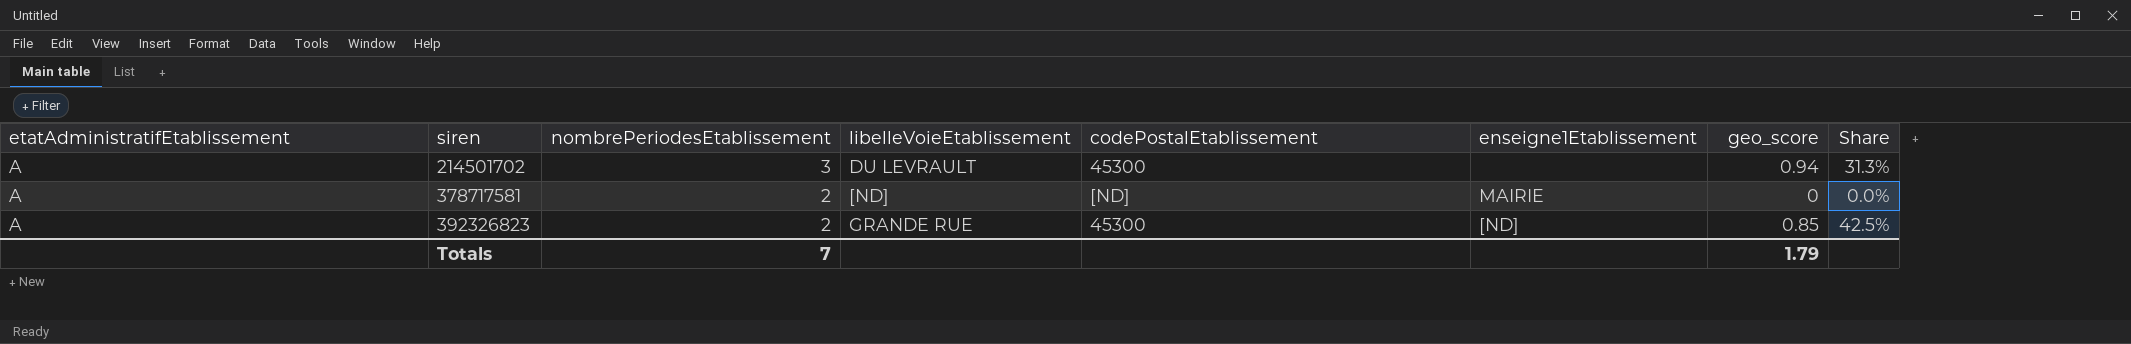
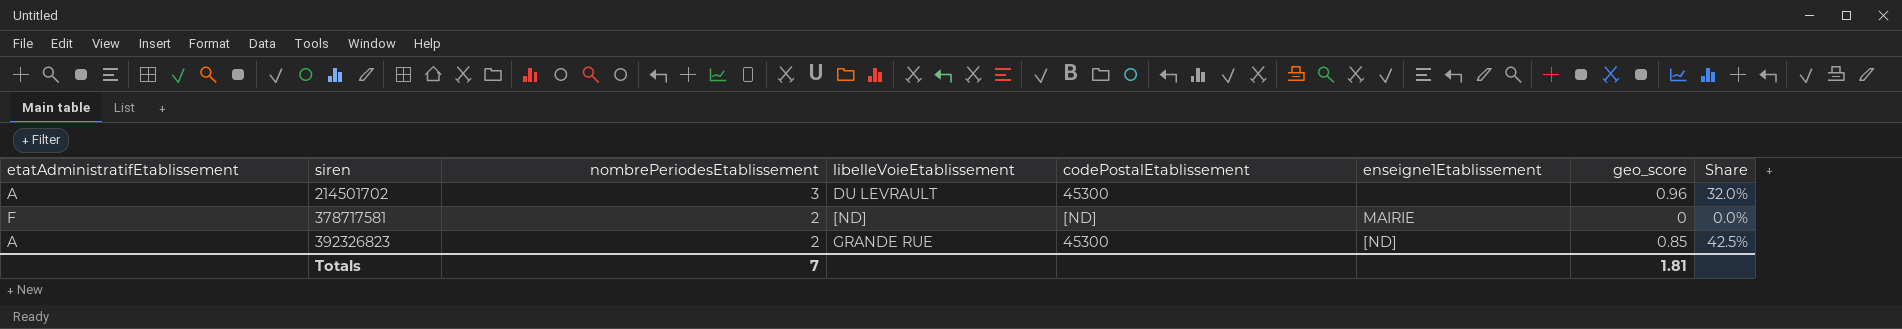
214501702 | geo_score: 0.94 -> 0.96
214501702 | Share: 31.3% -> 32.0%
378717581 | etatAdministratifEtablissement: A -> F
Totals | geo_score: 1.79 -> 1.81

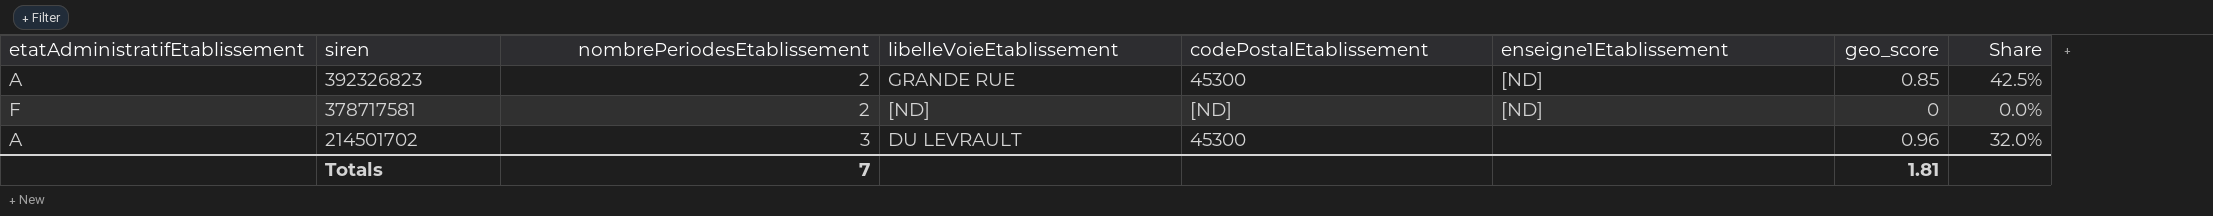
row order: siren ascending -> siren descending
378717581 | enseigne1Etablissement: MAIRIE -> [ND]

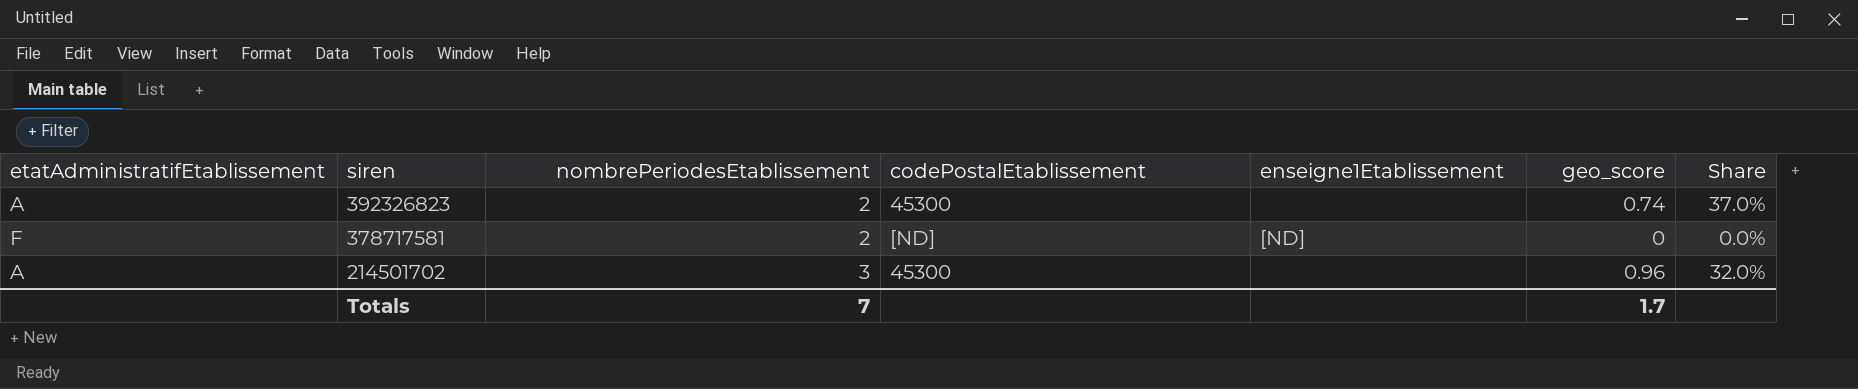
column libelleVoieEtablissement | position: 4 -> none
392326823 | enseigne1Etablissement: [ND] -> none
392326823 | geo_score: 0.85 -> 0.74
392326823 | Share: 42.5% -> 37.0%
Totals | geo_score: 1.81 -> 1.7

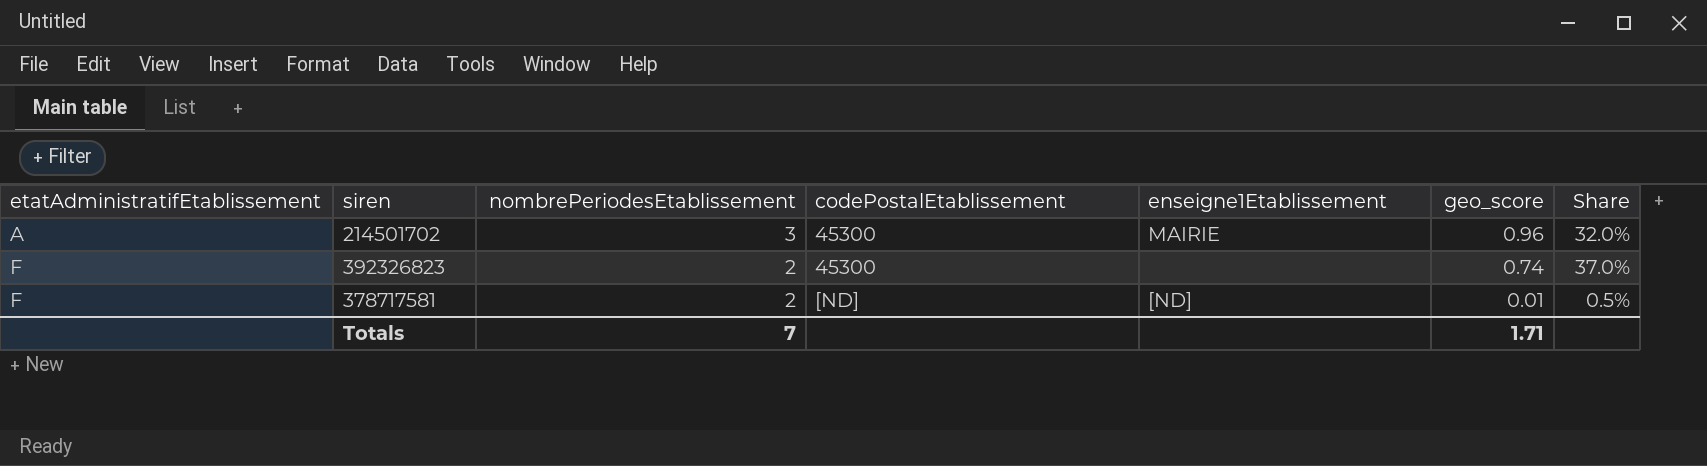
row order: siren descending -> etatAdministratifEtablissement ascending
214501702 | enseigne1Etablissement: none -> MAIRIE
392326823 | etatAdministratifEtablissement: A -> F
378717581 | geo_score: 0 -> 0.01
378717581 | Share: 0.0% -> 0.5%
Totals | geo_score: 1.7 -> 1.71

